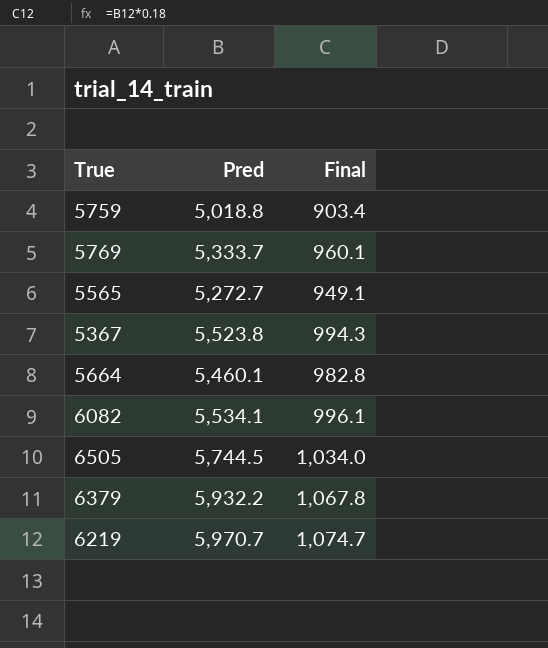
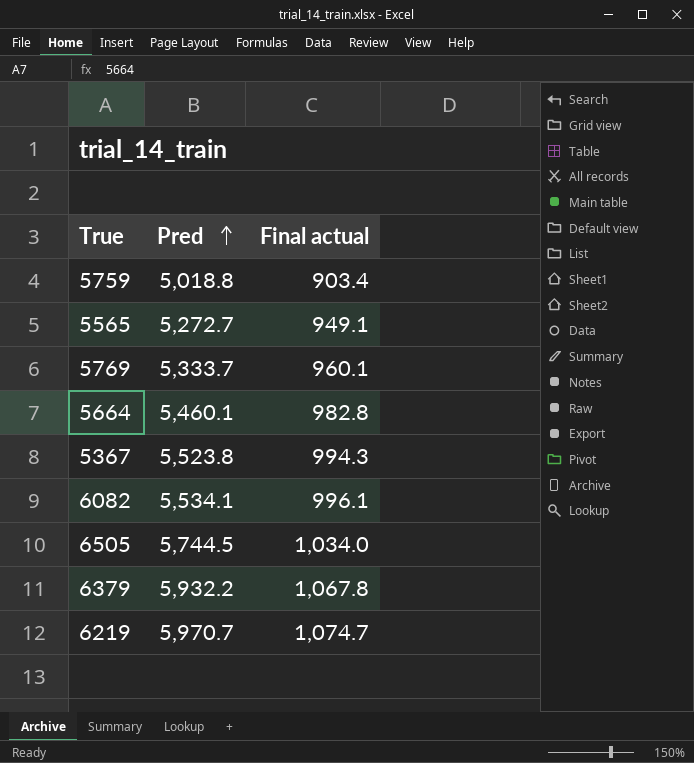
row order: none -> Pred ascending
column name: Final -> Final actual

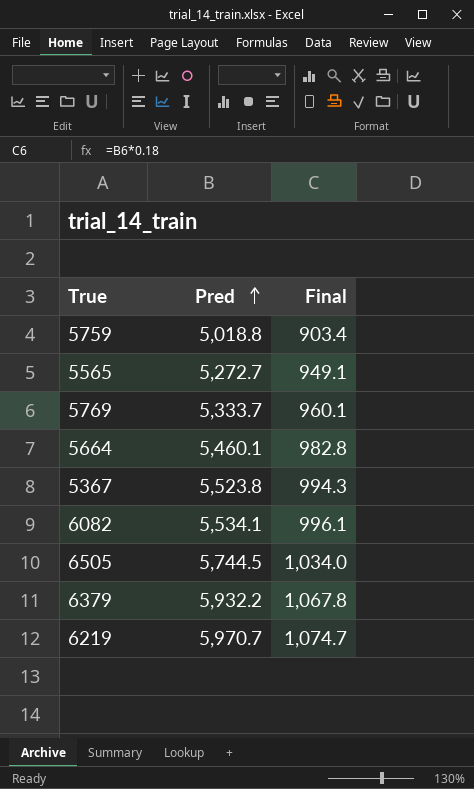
column name: Final actual -> Final

